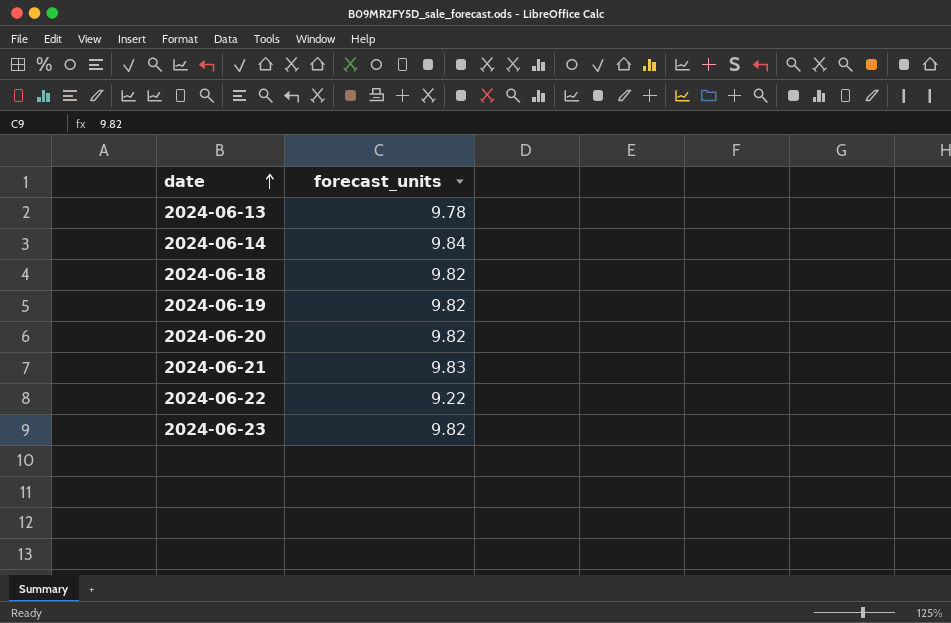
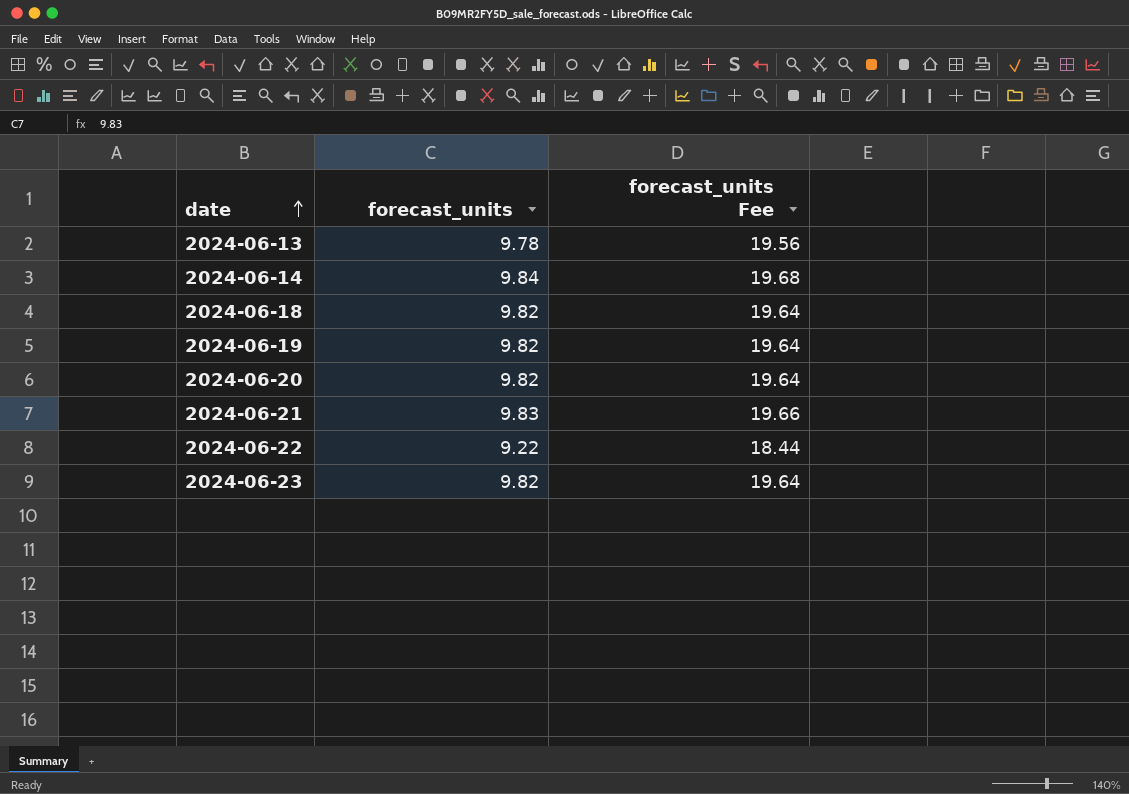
column forecast_units Fee | formula: none -> [forecast_units] * 2

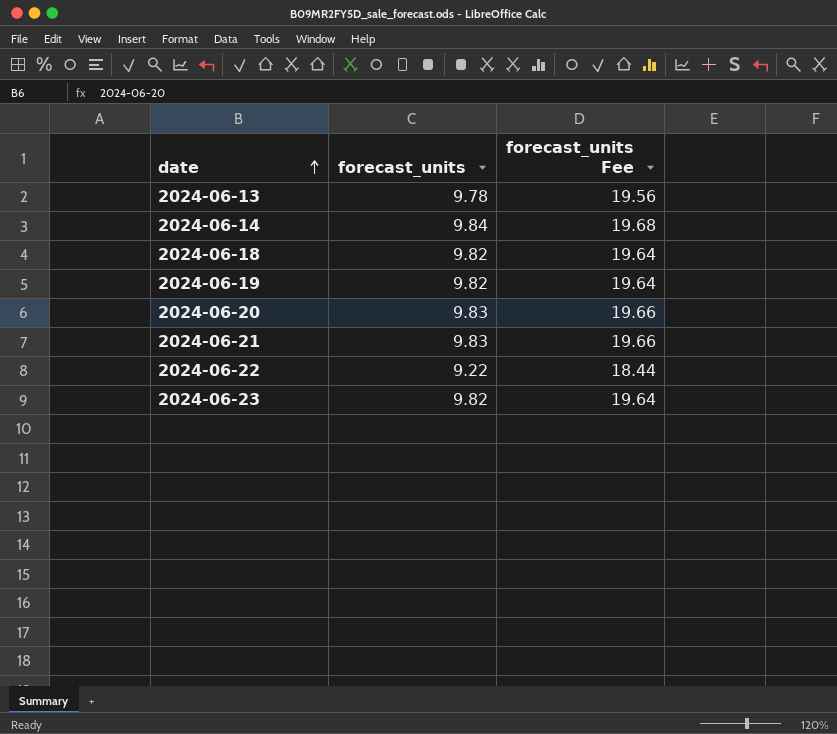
2024-06-20 | forecast_units: 9.82 -> 9.83
2024-06-20 | forecast_units Fee: 19.64 -> 19.66

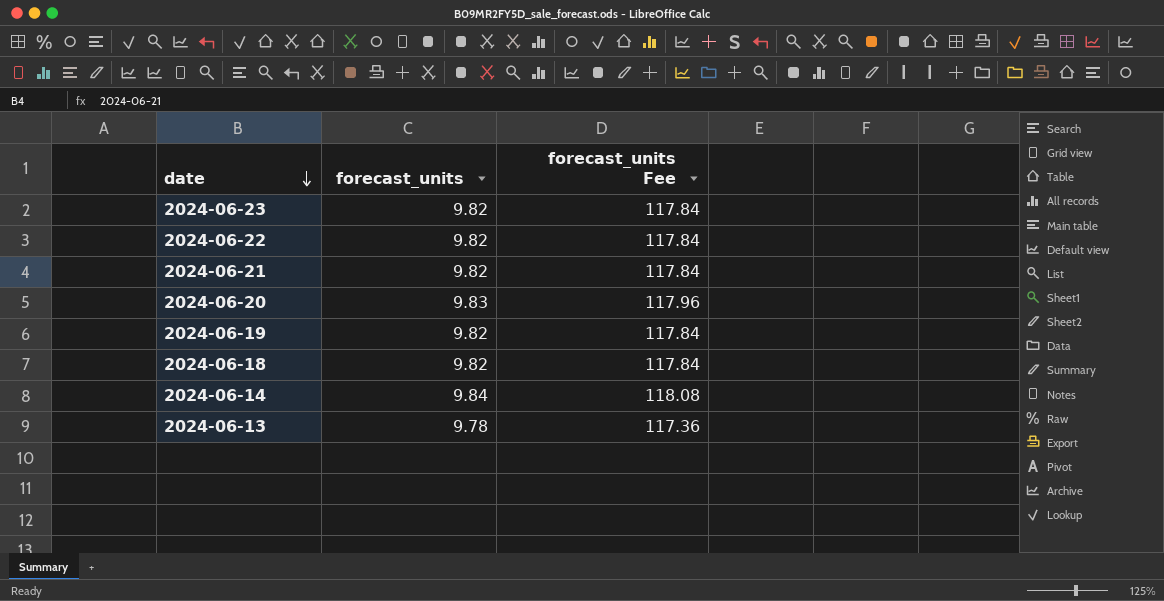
row order: date ascending -> date descending
column forecast_units Fee | formula: [forecast_units] * 2 -> [forecast_units] * 12
2024-06-22 | forecast_units: 9.22 -> 9.82
2024-06-21 | forecast_units: 9.83 -> 9.82

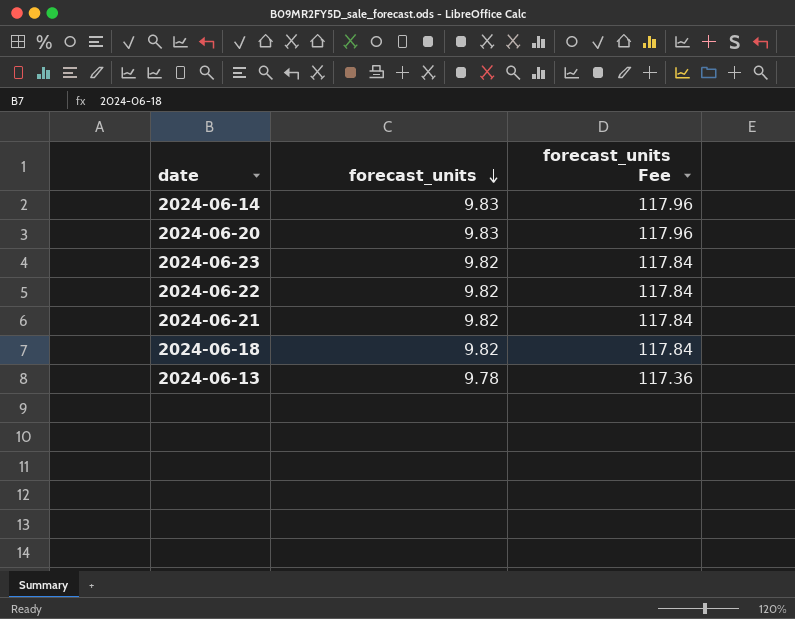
row order: date descending -> forecast_units descending
row 2024-06-19: 9.82 | 117.84 -> none
2024-06-14 | forecast_units: 9.84 -> 9.83
2024-06-14 | forecast_units Fee: 118.08 -> 117.96

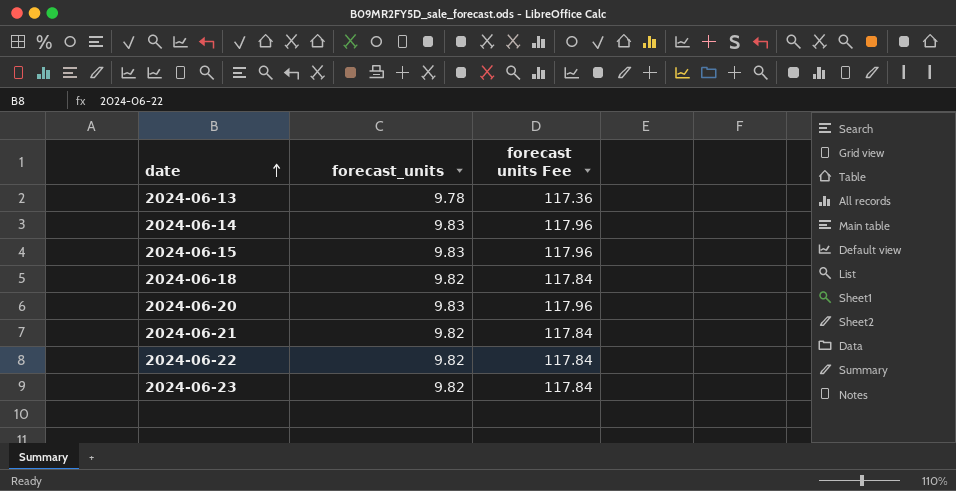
row order: forecast_units descending -> date ascending
column name: forecast_units Fee -> forecast units Fee
row 2024-06-15: none -> 9.83 | 117.96

